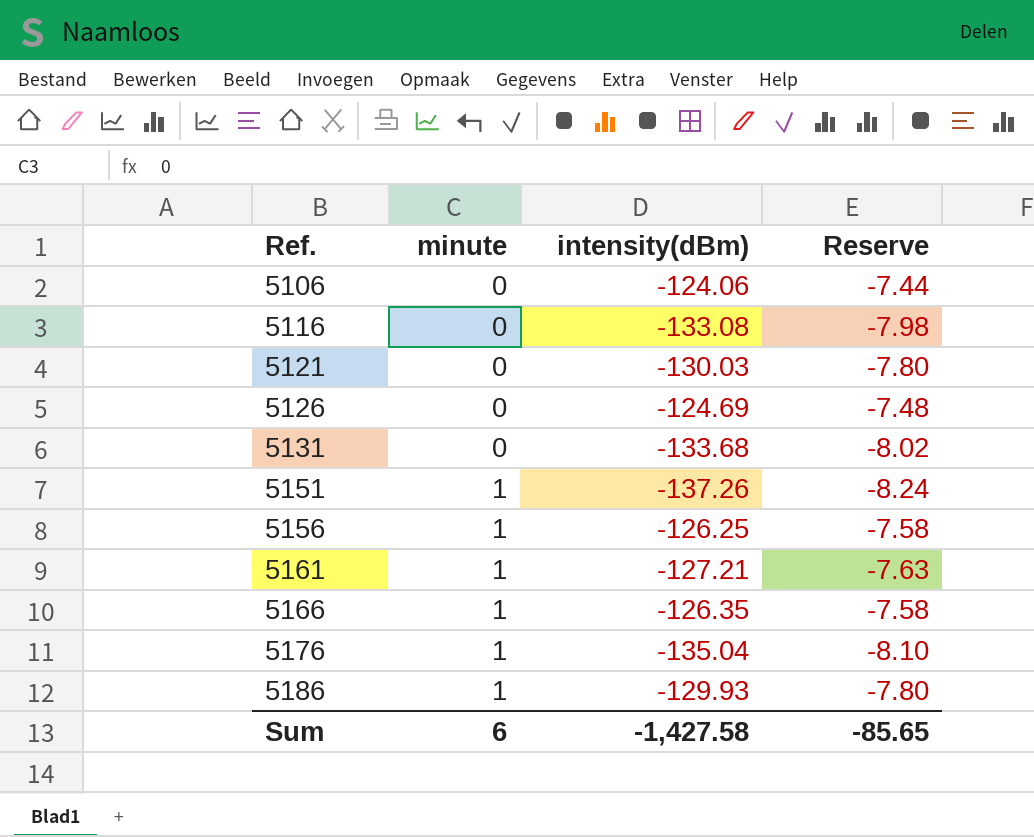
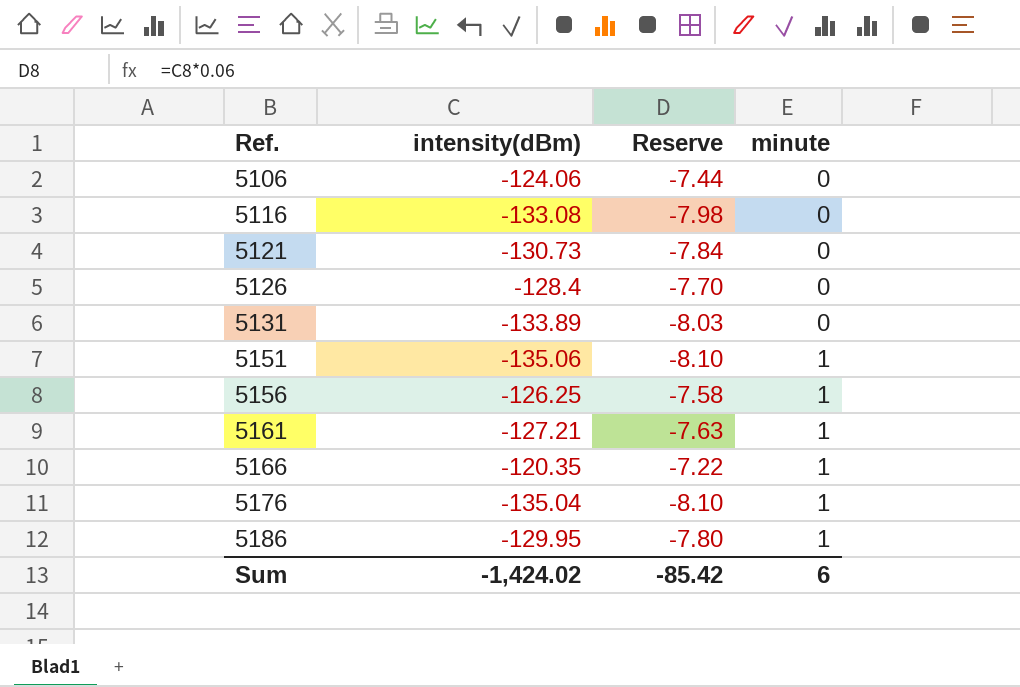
column minute | position: 2 -> 4
5121 | intensity(dBm): -130.03 -> -130.73
5121 | Reserve: -7.80 -> -7.84
5126 | intensity(dBm): -124.69 -> -128.4
5126 | Reserve: -7.48 -> -7.70
5131 | intensity(dBm): -133.68 -> -133.89
5131 | Reserve: -8.02 -> -8.03
5151 | intensity(dBm): -137.26 -> -135.06
5151 | Reserve: -8.24 -> -8.10
5166 | intensity(dBm): -126.35 -> -120.35
5166 | Reserve: -7.58 -> -7.22
5186 | intensity(dBm): -129.93 -> -129.95
Sum | intensity(dBm): -1,427.58 -> -1,424.02
Sum | Reserve: -85.65 -> -85.42

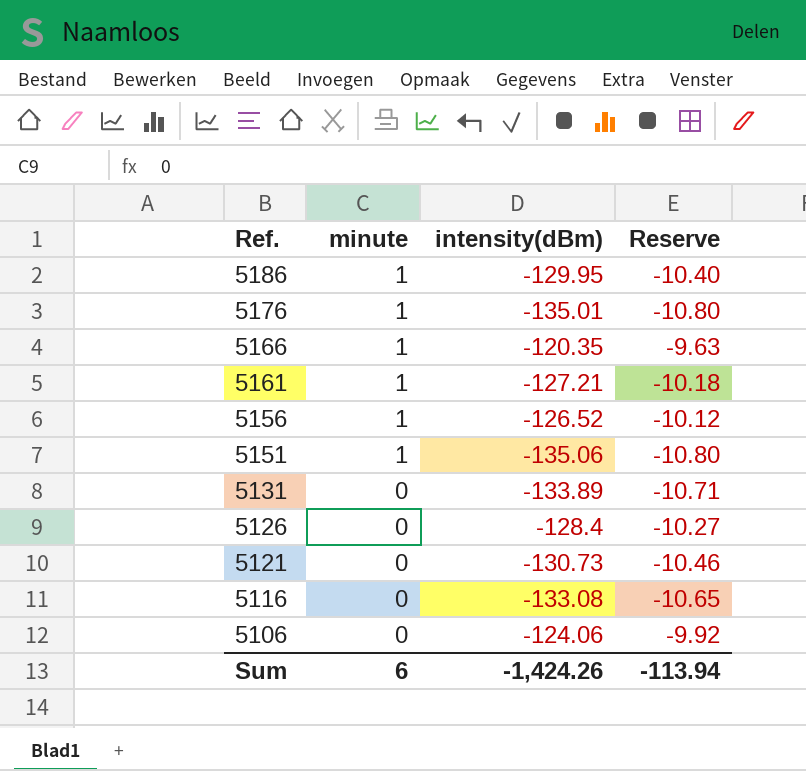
row order: Ref. ascending -> Ref. descending
column minute | position: 4 -> 2
column Reserve | formula: [intensity(dBm)] * 0.06 -> [intensity(dBm)] * 0.08
5176 | intensity(dBm): -135.04 -> -135.01
5156 | intensity(dBm): -126.25 -> -126.52
Sum | intensity(dBm): -1,424.02 -> -1,424.26
Sum | Reserve: -85.42 -> -113.94

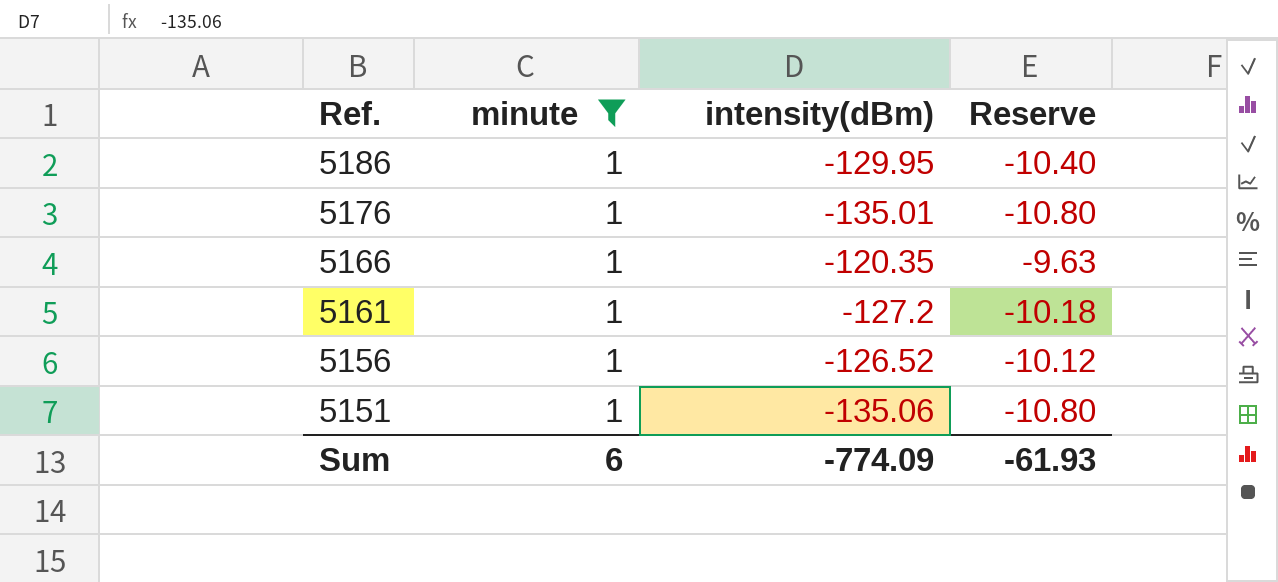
filter: none -> minute = 1
5161 | intensity(dBm): -127.21 -> -127.2
Sum | intensity(dBm): -1,424.26 -> -774.09
Sum | Reserve: -113.94 -> -61.93

